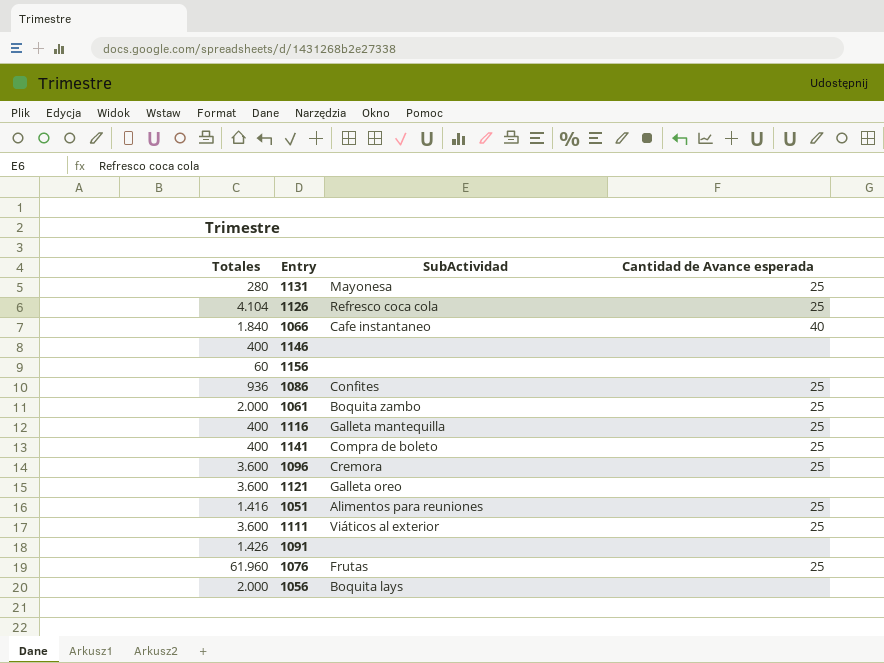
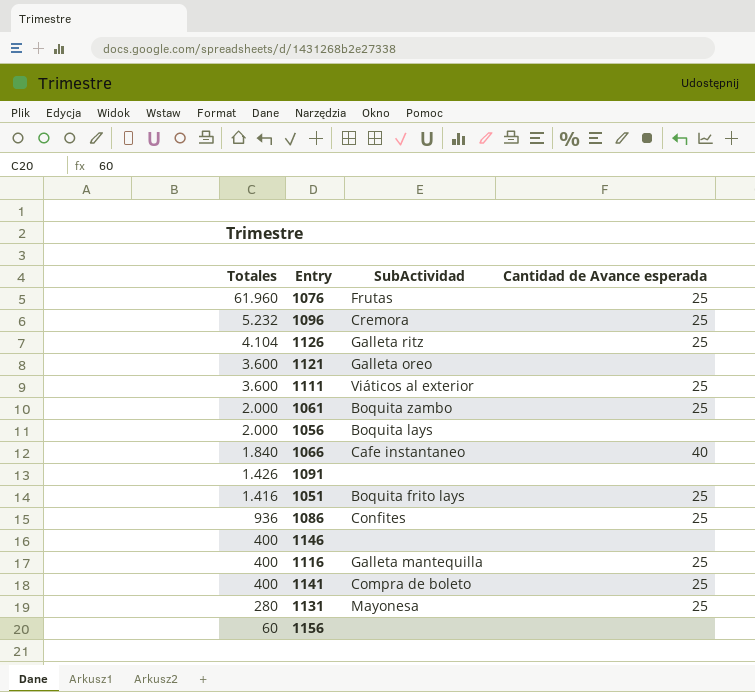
row order: none -> Totales descending
1096 | Totales: 3.600 -> 5.232
1126 | SubActividad: Refresco coca cola -> Galleta ritz
1051 | SubActividad: Alimentos para reuniones -> Boquita frito lays

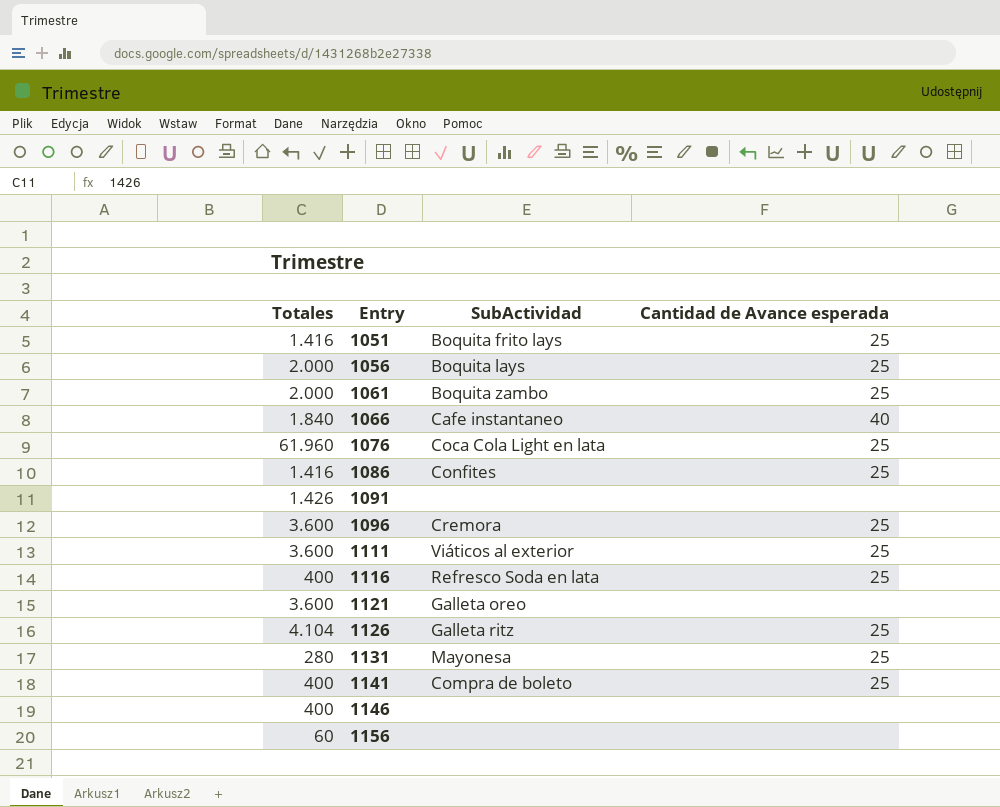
row order: Totales descending -> Entry ascending
1056 | Cantidad de Avance esperada: none -> 25
1076 | SubActividad: Frutas -> Coca Cola Light en lata
1086 | Totales: 936 -> 1.416
1096 | Totales: 5.232 -> 3.600
1116 | SubActividad: Galleta mantequilla -> Refresco Soda en lata

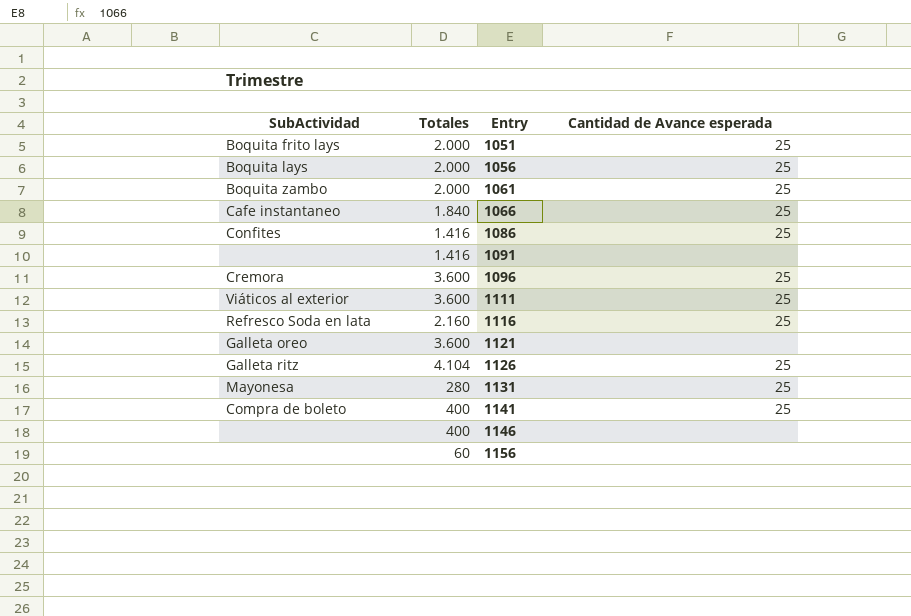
column SubActividad | position: 3 -> 1
row 1076: 61.960 | Coca Cola Light en lata | 25 -> none
1051 | Totales: 1.416 -> 2.000
1066 | Cantidad de Avance esperada: 40 -> 25
1091 | Totales: 1.426 -> 1.416
1116 | Totales: 400 -> 2.160

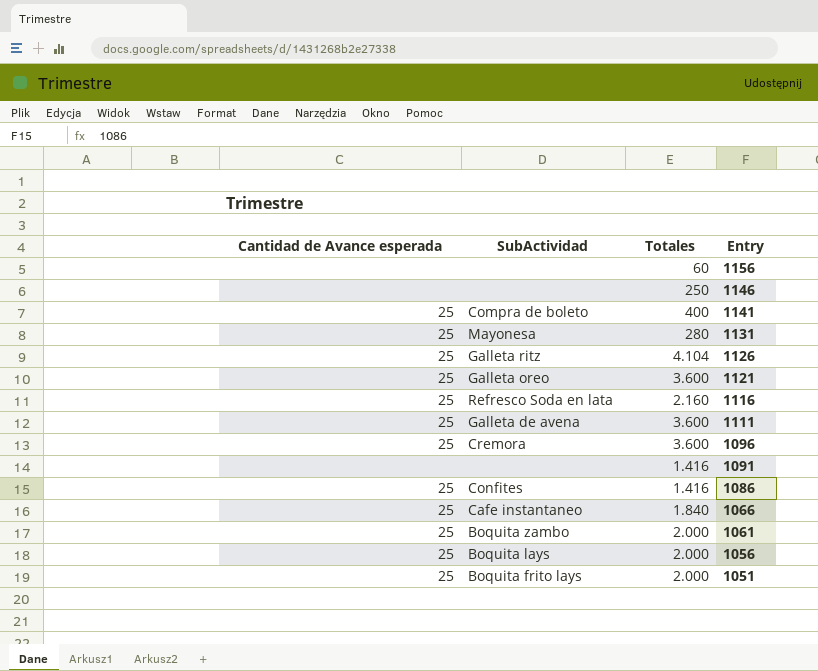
row order: Entry ascending -> Entry descending
column Cantidad de Avance esperada | position: 4 -> 1
1146 | Totales: 400 -> 250
1121 | Cantidad de Avance esperada: none -> 25
1111 | SubActividad: Viáticos al exterior -> Galleta de avena

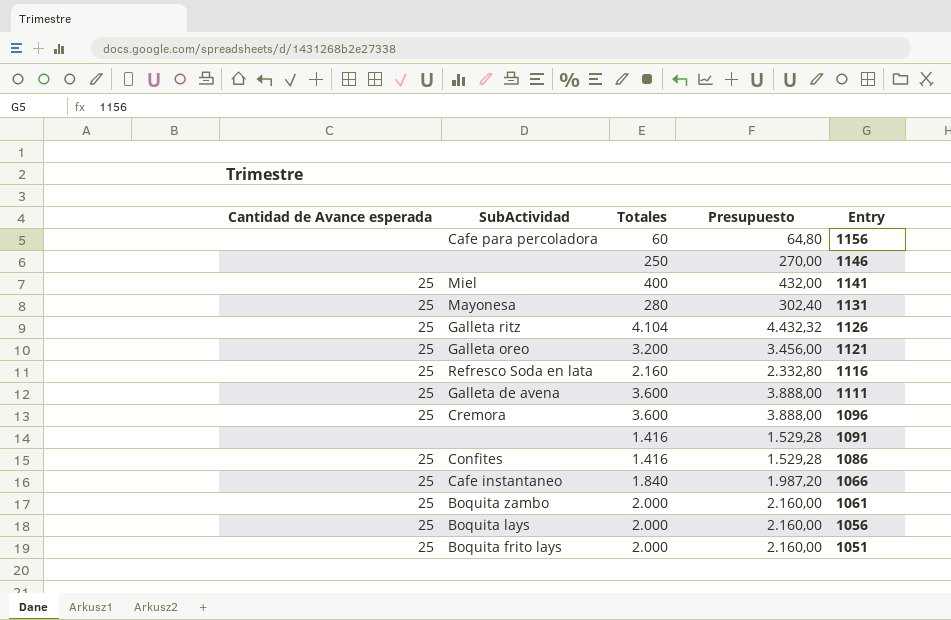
column Presupuesto | formula: none -> [Totales] * 1,08
1156 | SubActividad: none -> Cafe para percoladora
1141 | SubActividad: Compra de boleto -> Miel
1121 | Totales: 3.600 -> 3.200

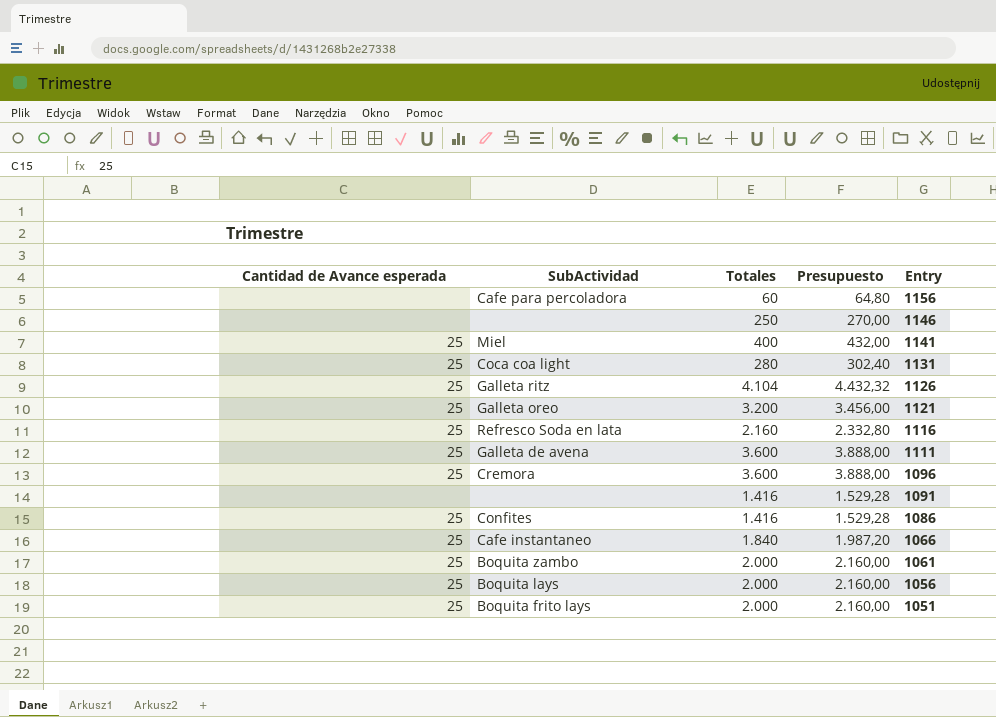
1131 | SubActividad: Mayonesa -> Coca coa light

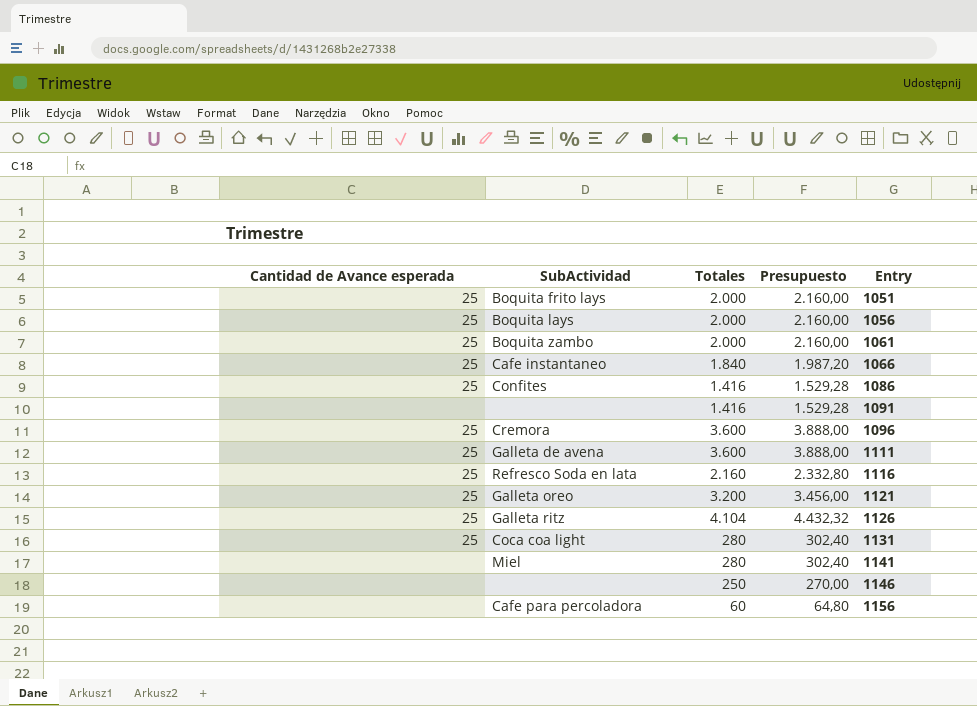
row order: Entry descending -> Entry ascending
1141 | Cantidad de Avance esperada: 25 -> none
1141 | Totales: 400 -> 280
1141 | Presupuesto: 432,00 -> 302,40

